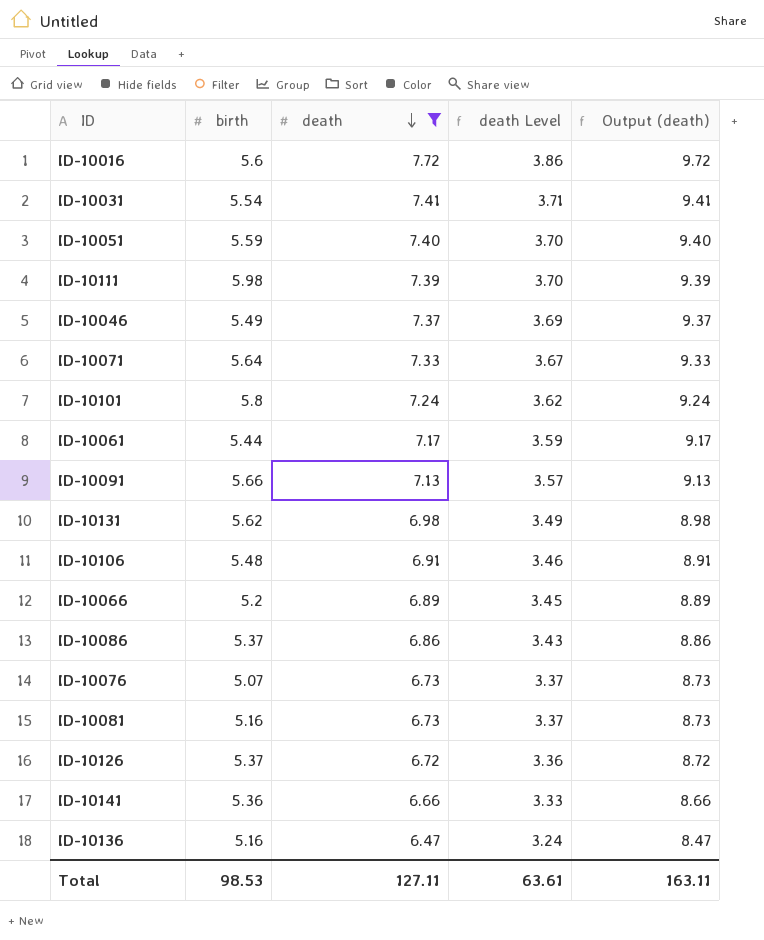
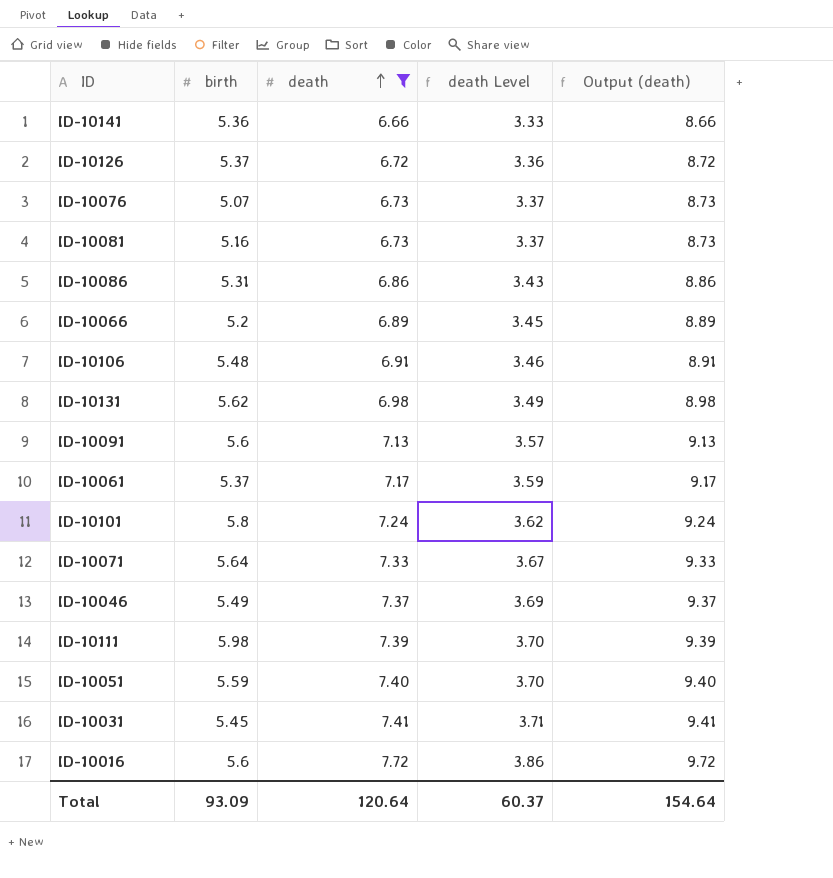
row order: death descending -> death ascending
row ID-10136: 5.16 | 6.47 | 3.24 | 8.47 -> none
ID-10086 | birth: 5.37 -> 5.31
ID-10091 | birth: 5.66 -> 5.6
ID-10061 | birth: 5.44 -> 5.37
ID-10031 | birth: 5.54 -> 5.45
Total | birth: 98.53 -> 93.09
Total | death: 127.11 -> 120.64
Total | death Level: 63.61 -> 60.37
Total | Output (death): 163.11 -> 154.64

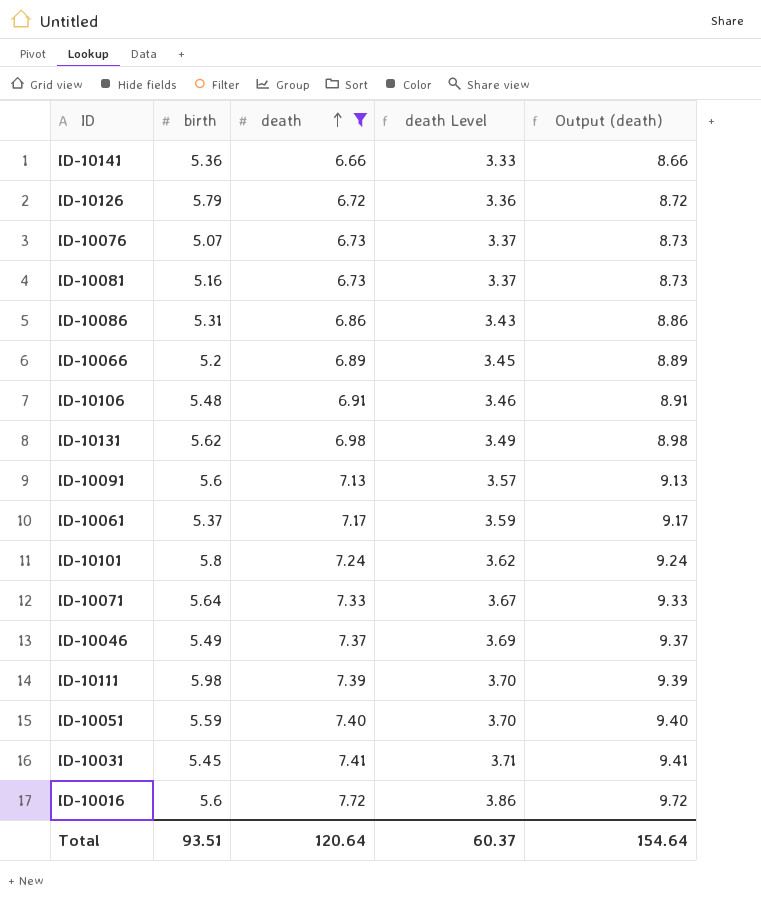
ID-10126 | birth: 5.37 -> 5.79
Total | birth: 93.09 -> 93.51

